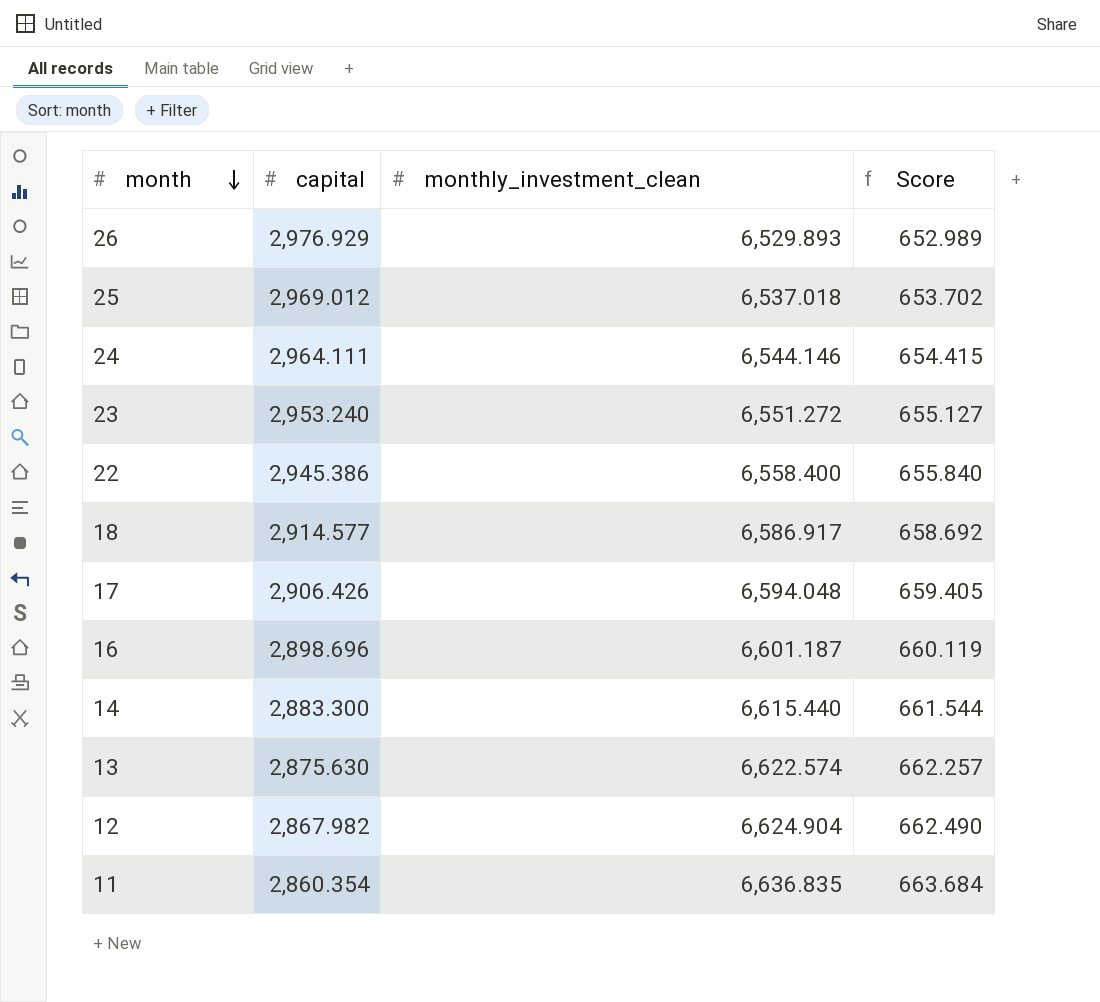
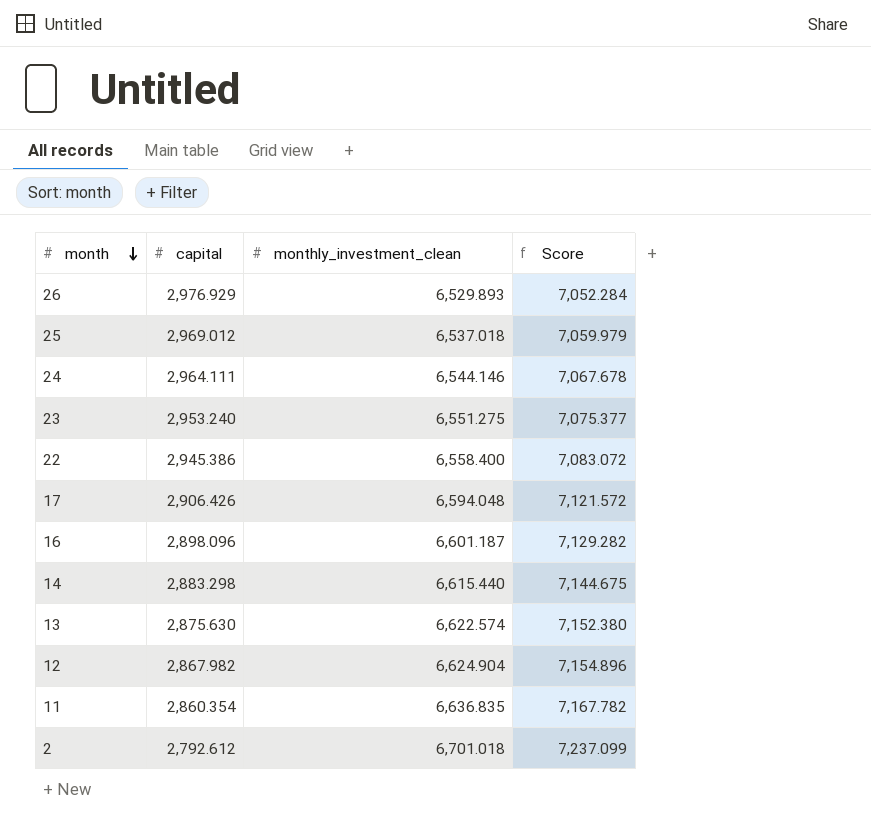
column Score | formula: [monthly_investment_clean] * 0.1 -> [monthly_investment_clean] * 1.08
row 18: 2,914.577 | 6,586.917 | 658.692 -> none
23 | monthly_investment_clean: 6,551.272 -> 6,551.275
16 | capital: 2,898.696 -> 2,898.096
14 | capital: 2,883.300 -> 2,883.298
row 2: none -> 2,792.612 | 6,701.018 | 7,237.099

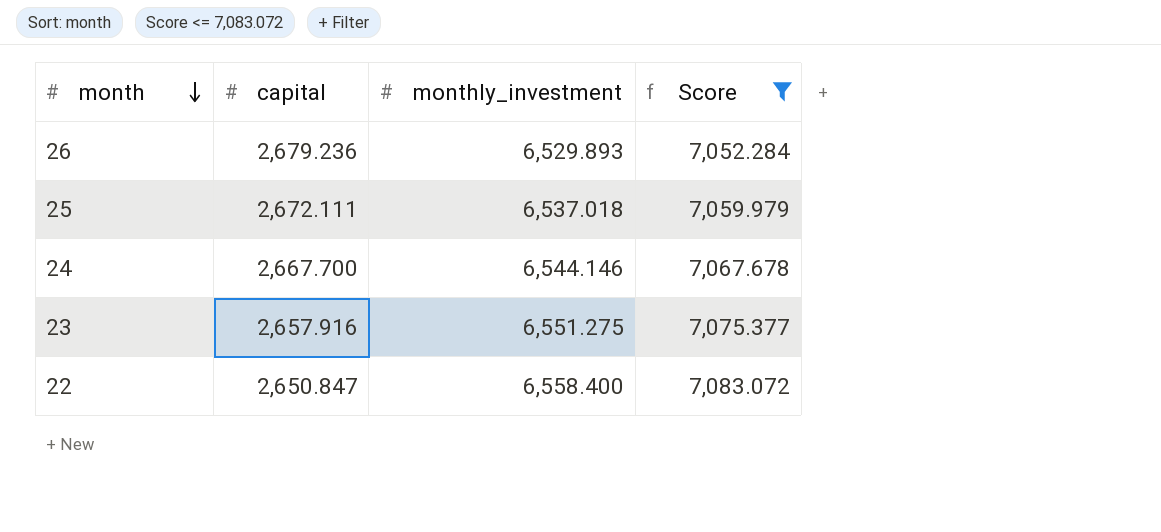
filter: none -> Score <= 7,083.072
column name: monthly_investment_clean -> monthly_investment
26 | capital: 2,976.929 -> 2,679.236
25 | capital: 2,969.012 -> 2,672.111
24 | capital: 2,964.111 -> 2,667.700
23 | capital: 2,953.240 -> 2,657.916
22 | capital: 2,945.386 -> 2,650.847

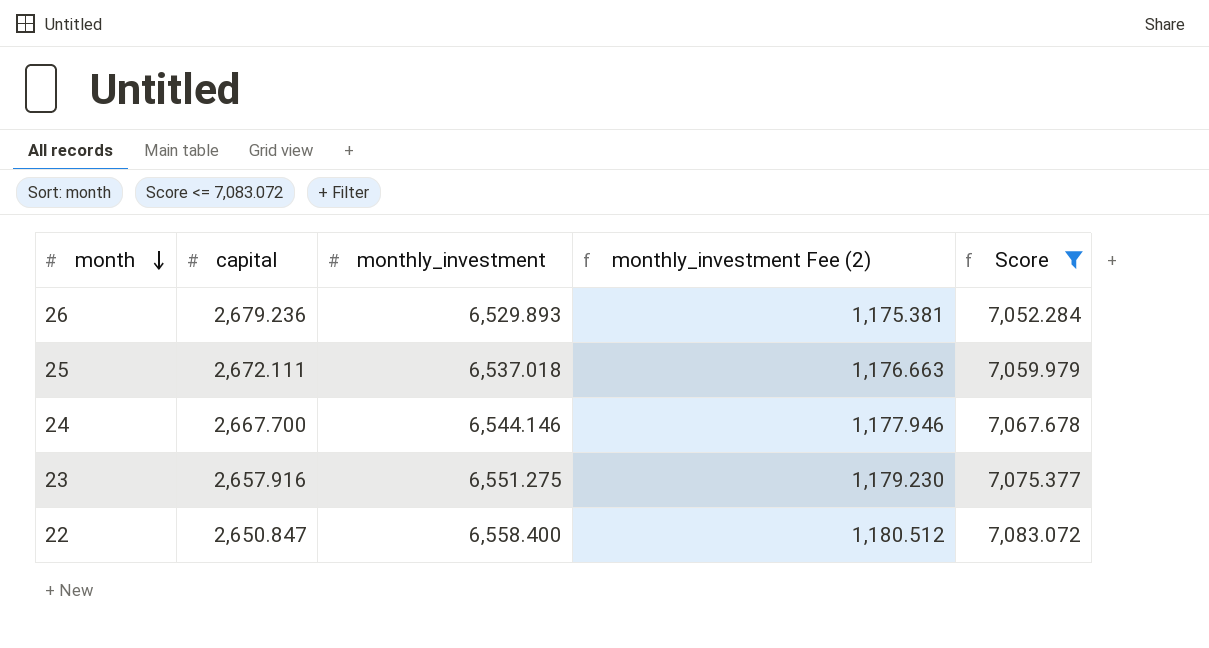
column monthly_investment Fee (2) | formula: none -> [monthly_investment] * 0.18

